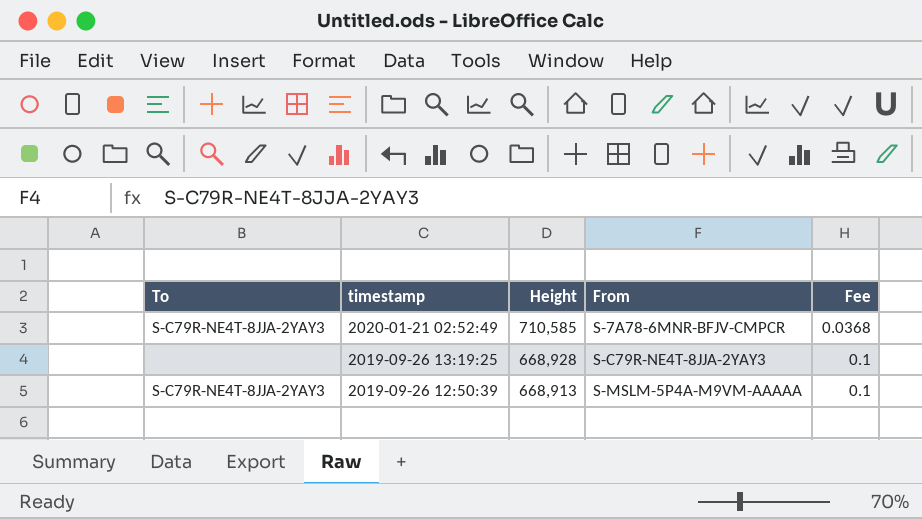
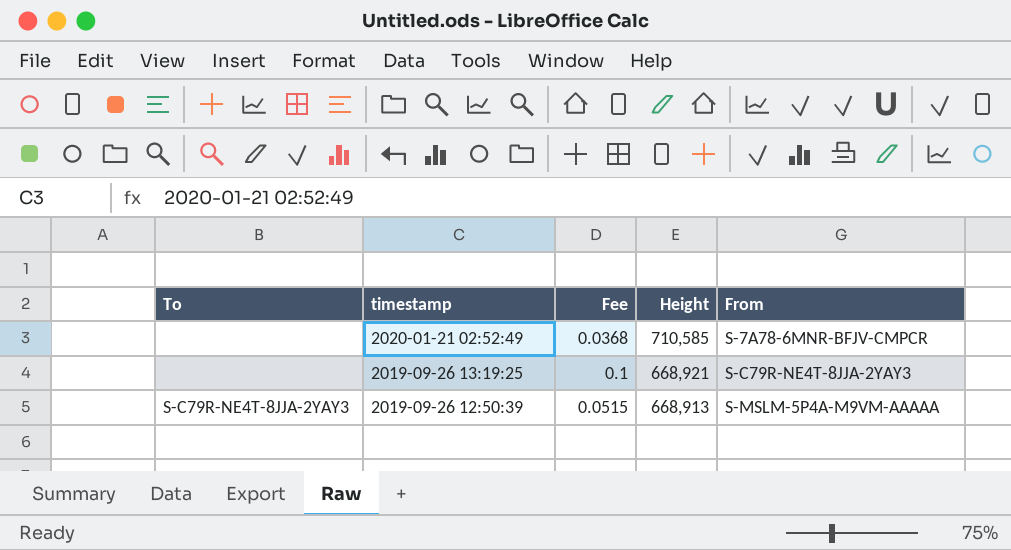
column Fee | position: 5 -> 3
2020-01-21 02:52:49 | To: S-C79R-NE4T-8JJA-2YAY3 -> none
2019-09-26 13:19:25 | Height: 668,928 -> 668,921
2019-09-26 12:50:39 | Fee: 0.1 -> 0.0515

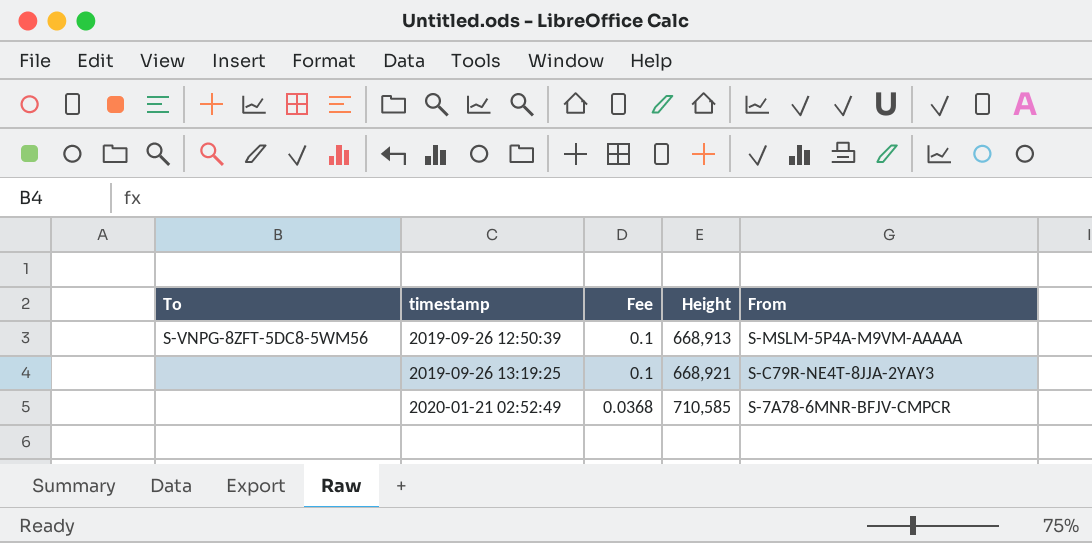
row order: timestamp descending -> timestamp ascending
2019-09-26 12:50:39 | To: S-C79R-NE4T-8JJA-2YAY3 -> S-VNPG-8ZFT-5DC8-5WM56
2019-09-26 12:50:39 | Fee: 0.0515 -> 0.1

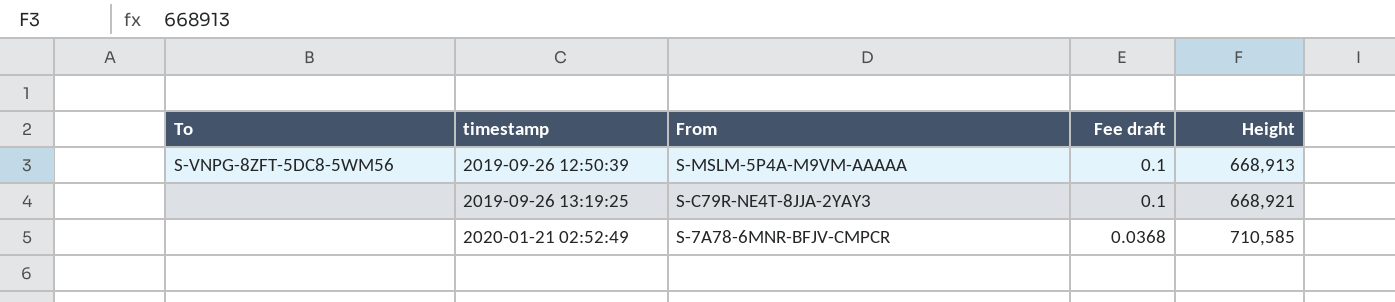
column From | position: 5 -> 3
column name: Fee -> Fee draft

